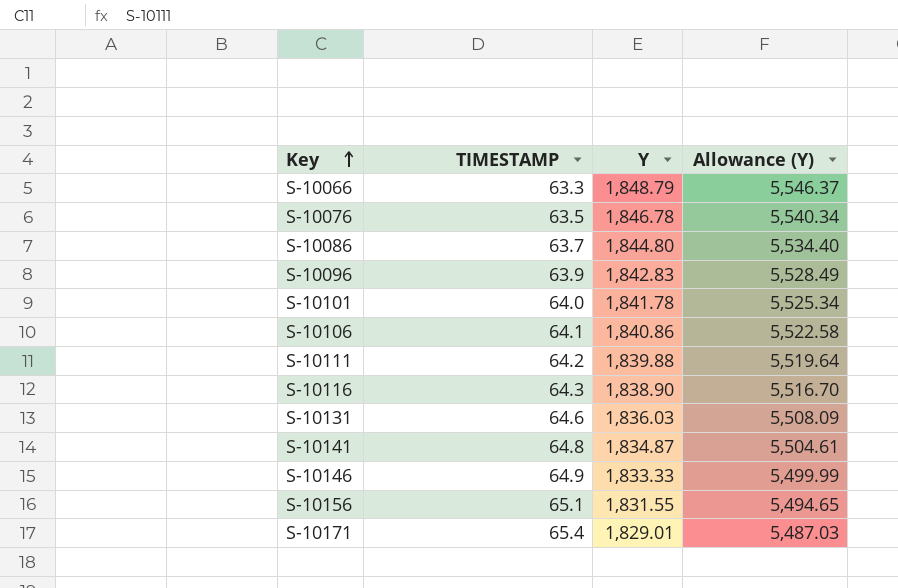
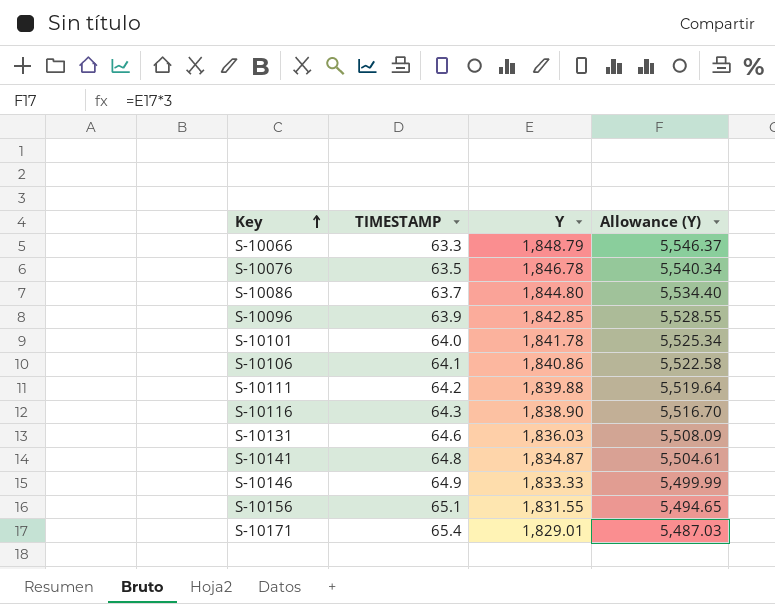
S-10096 | Y: 1,842.83 -> 1,842.85
S-10096 | Allowance (Y): 5,528.49 -> 5,528.55

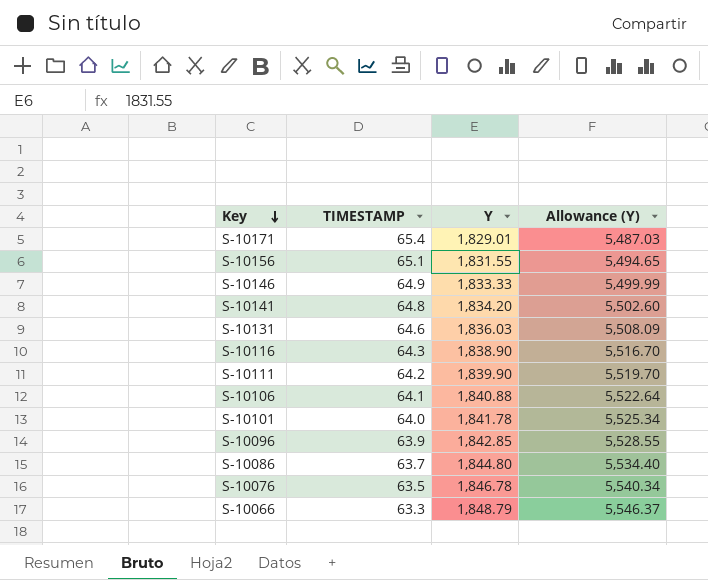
row order: Key ascending -> Key descending
S-10141 | Y: 1,834.87 -> 1,834.20
S-10141 | Allowance (Y): 5,504.61 -> 5,502.60
S-10111 | Y: 1,839.88 -> 1,839.90
S-10111 | Allowance (Y): 5,519.64 -> 5,519.70
S-10106 | Y: 1,840.86 -> 1,840.88
S-10106 | Allowance (Y): 5,522.58 -> 5,522.64

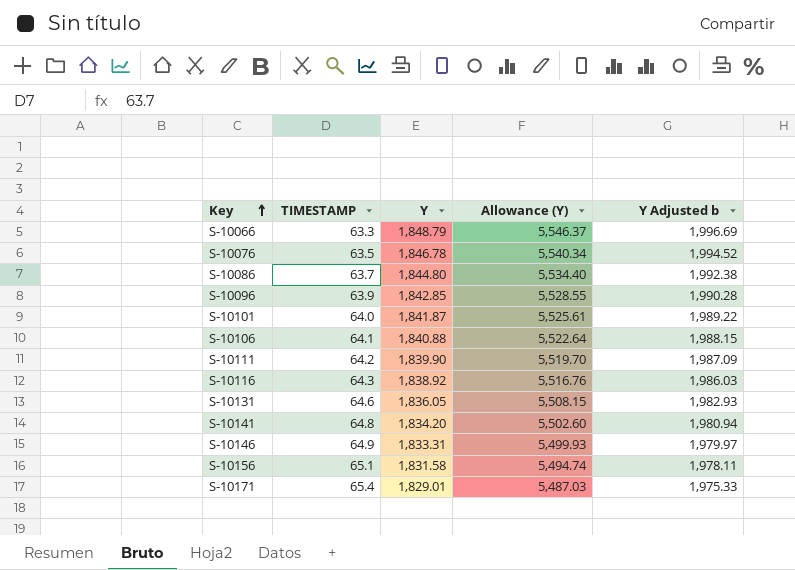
row order: Key descending -> Key ascending
column Y Adjusted b | formula: none -> [Y] * 1.08
S-10101 | Y: 1,841.78 -> 1,841.87
S-10101 | Allowance (Y): 5,525.34 -> 5,525.61
S-10116 | Y: 1,838.90 -> 1,838.92
S-10116 | Allowance (Y): 5,516.70 -> 5,516.76
S-10131 | Y: 1,836.03 -> 1,836.05
S-10131 | Allowance (Y): 5,508.09 -> 5,508.15
S-10146 | Y: 1,833.33 -> 1,833.31
S-10146 | Allowance (Y): 5,499.99 -> 5,499.93
S-10156 | Y: 1,831.55 -> 1,831.58
S-10156 | Allowance (Y): 5,494.65 -> 5,494.74

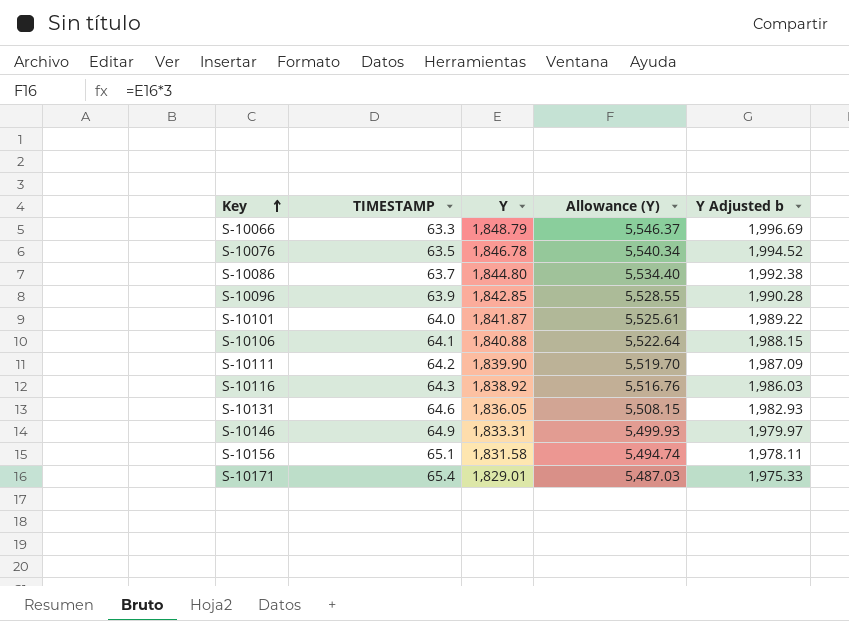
row S-10141: 64.8 | 1,834.20 | 5,502.60 | 1,980.94 -> none

